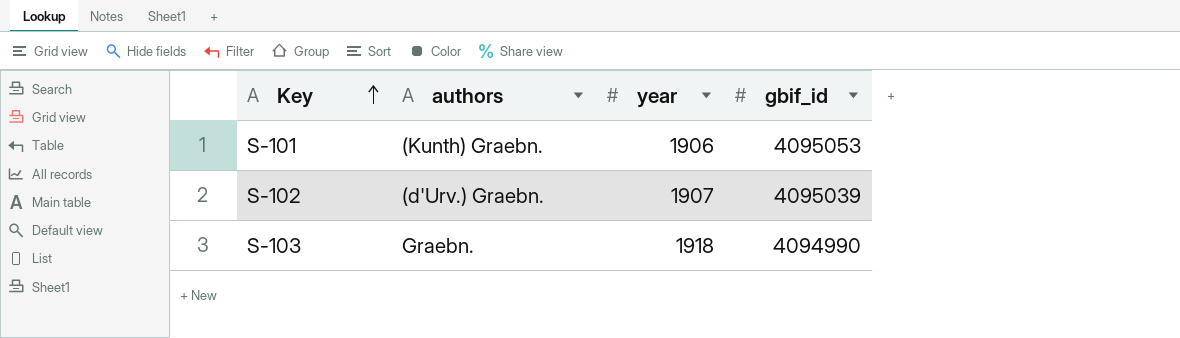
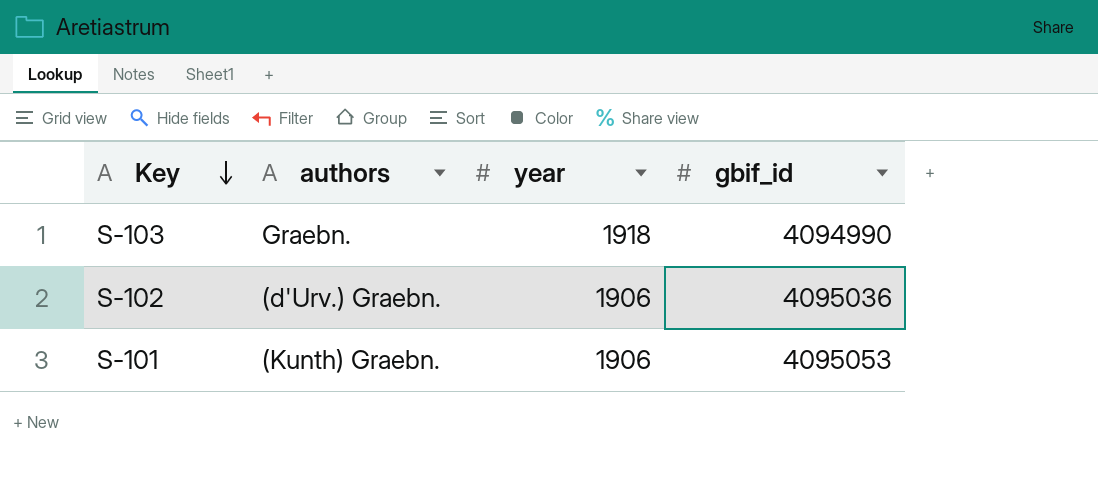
row order: Key ascending -> Key descending
S-102 | year: 1907 -> 1906
S-102 | gbif_id: 4095039 -> 4095036

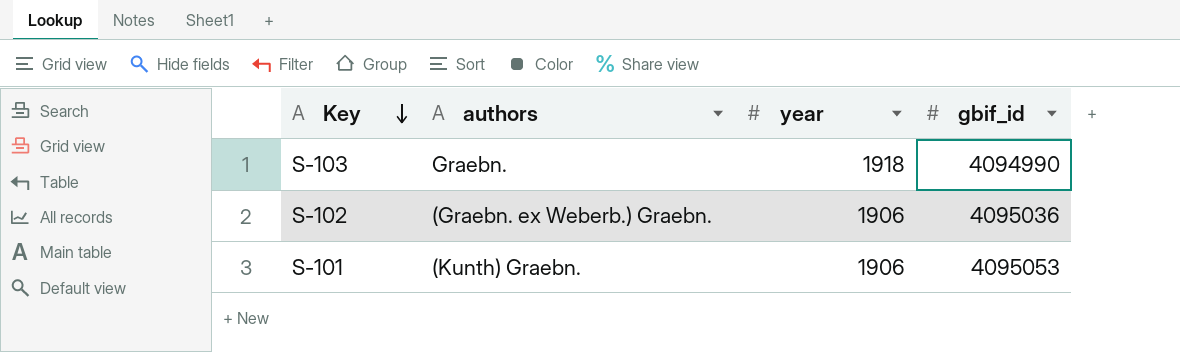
S-102 | authors: (d'Urv.) Graebn. -> (Graebn. ex Weberb.) Graebn.

